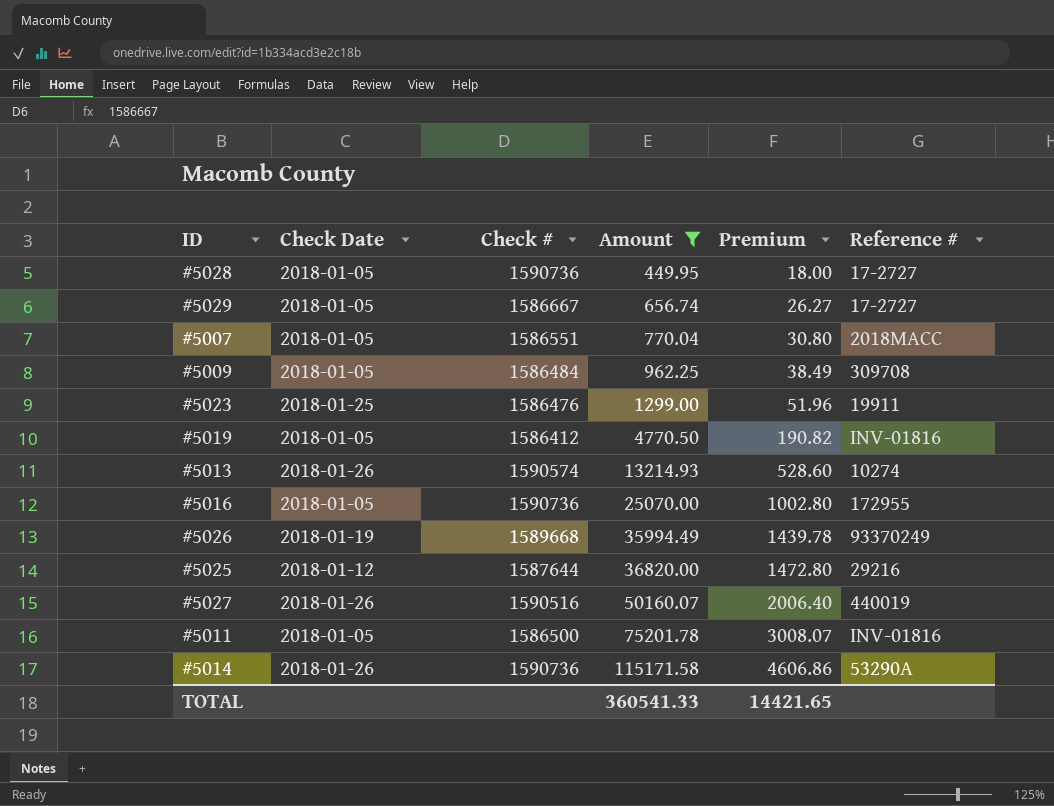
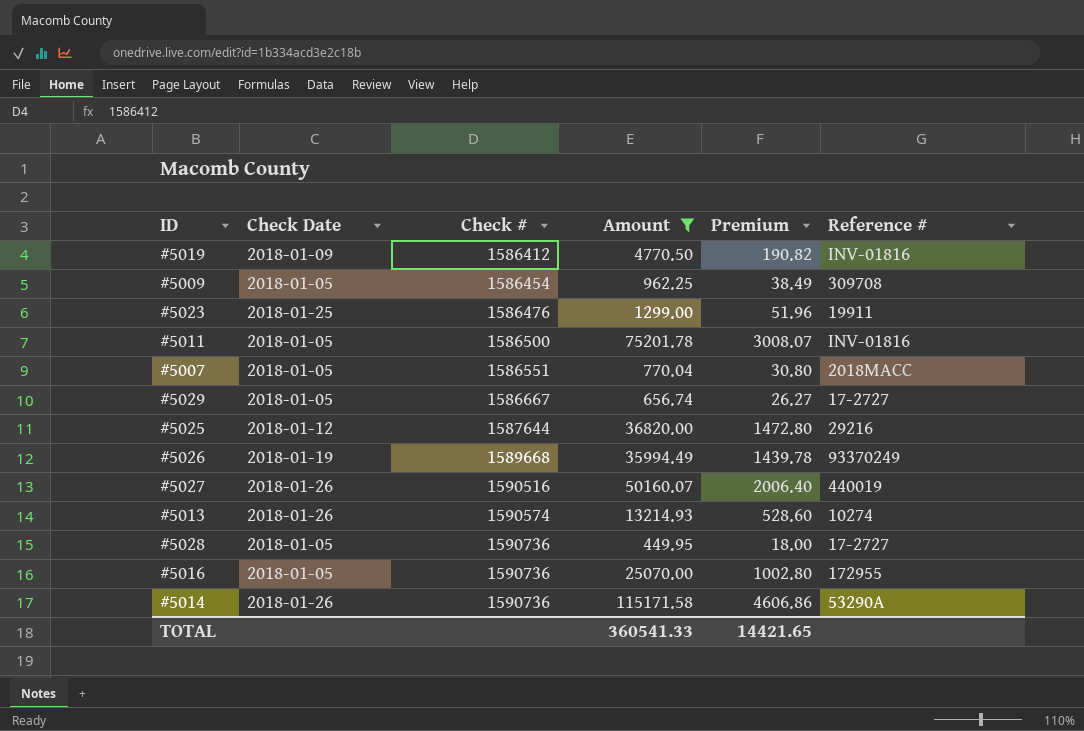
row order: Amount ascending -> Check # ascending
#5019 | Check Date: 2018-01-05 -> 2018-01-09
#5009 | Check #: 1586484 -> 1586454

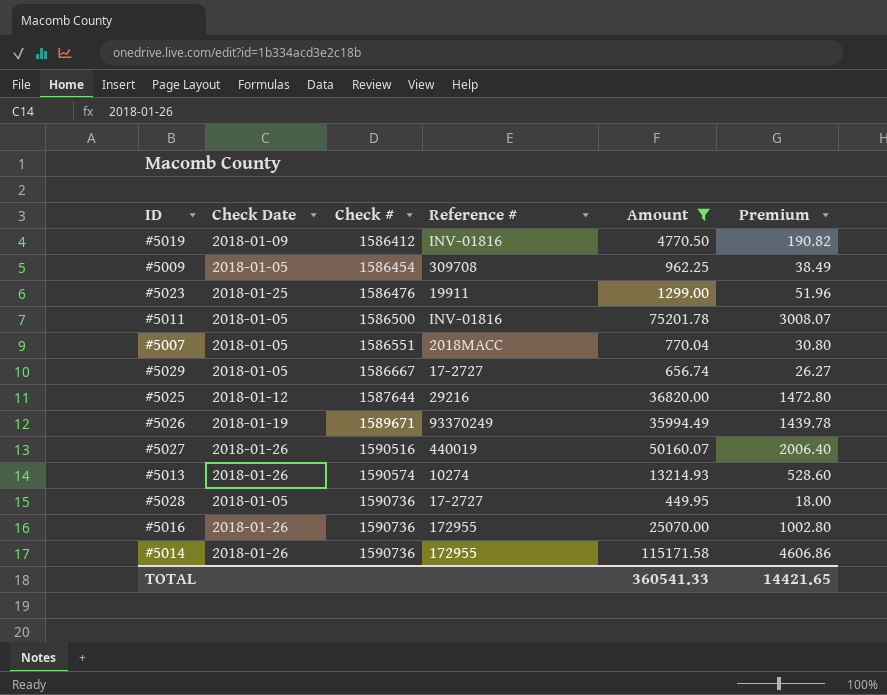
column Reference # | position: 6 -> 4
#5026 | Check #: 1589668 -> 1589671
#5016 | Check Date: 2018-01-05 -> 2018-01-26
#5014 | Reference #: 53290A -> 172955

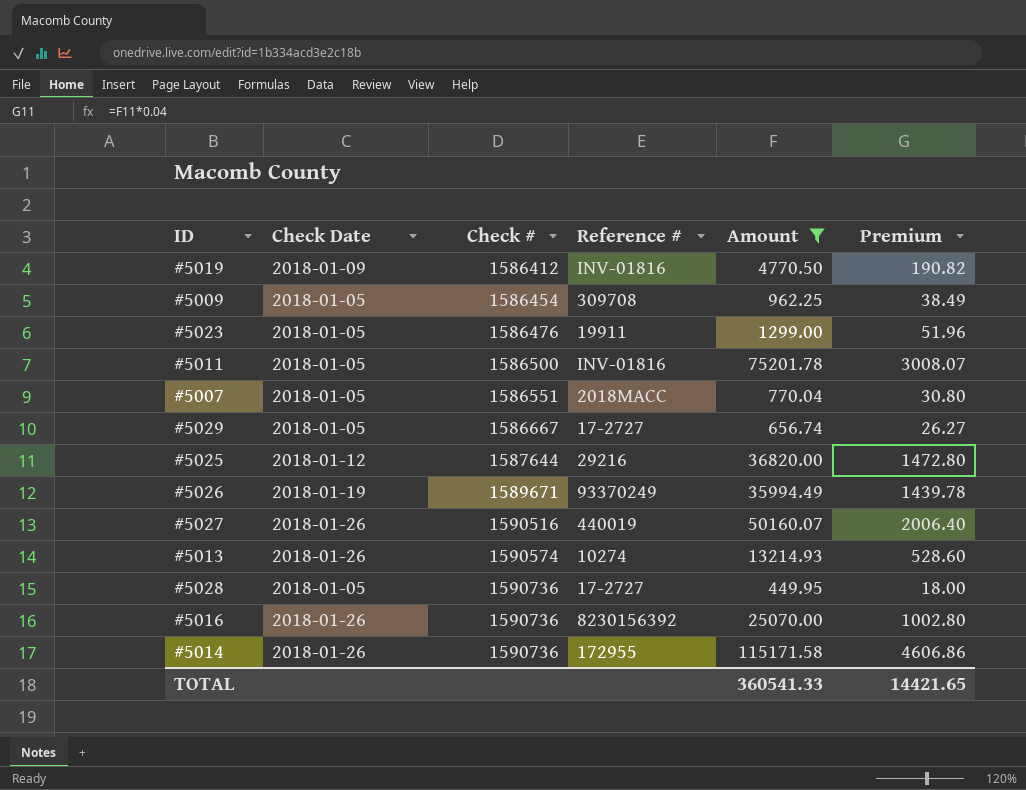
#5023 | Check Date: 2018-01-25 -> 2018-01-05
#5016 | Reference #: 172955 -> 8230156392

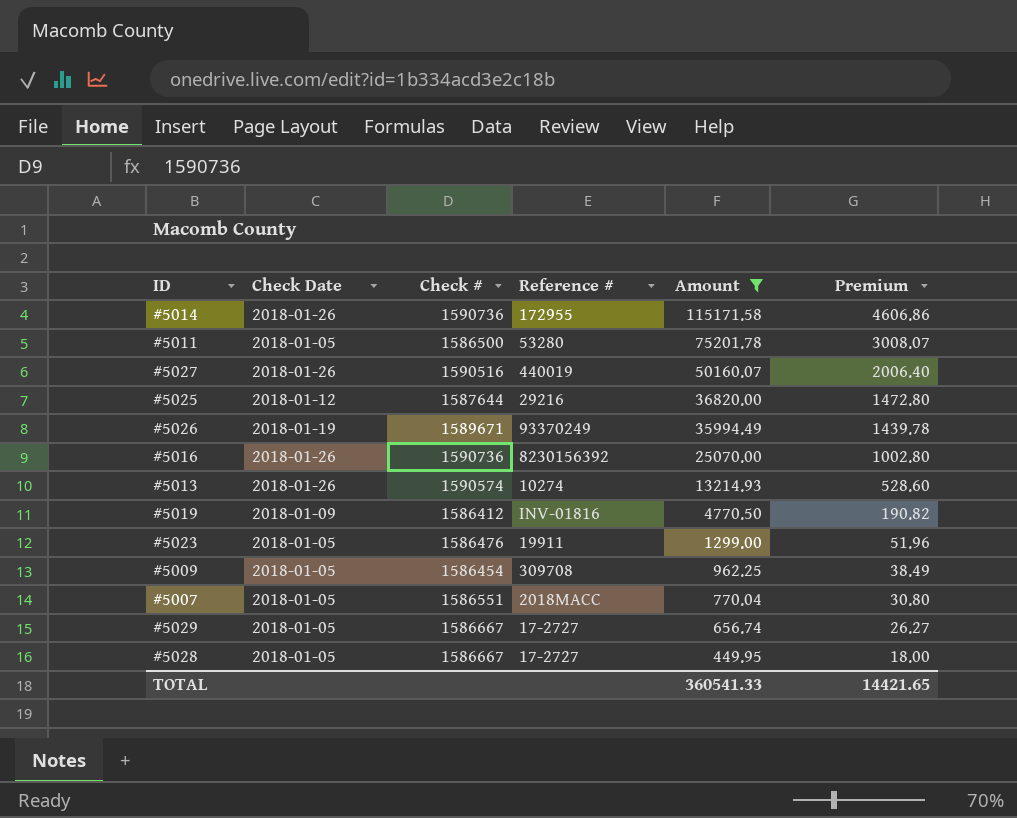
row order: Check # ascending -> Amount descending
#5011 | Reference #: INV-01816 -> 53280
#5028 | Check #: 1590736 -> 1586667

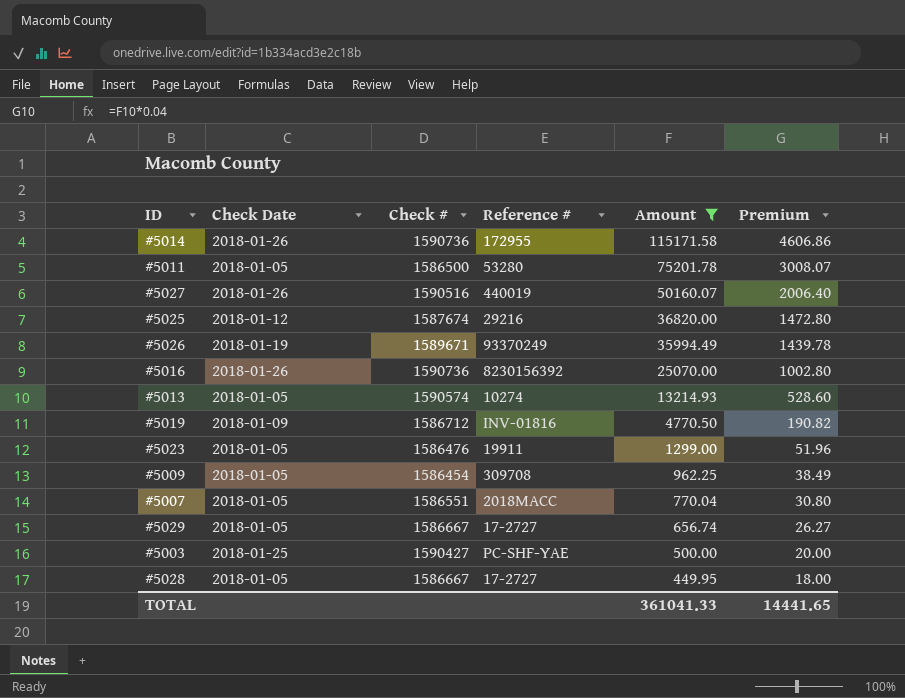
#5025 | Check #: 1587644 -> 1587674
#5013 | Check Date: 2018-01-26 -> 2018-01-05
#5019 | Check #: 1586412 -> 1586712
row #5003: none -> 2018-01-25 | 1590427 | PC-SHF-YAE | 500.00 | 20.00
TOTAL | Amount: 360541.33 -> 361041.33
TOTAL | Premium: 14421.65 -> 14441.65

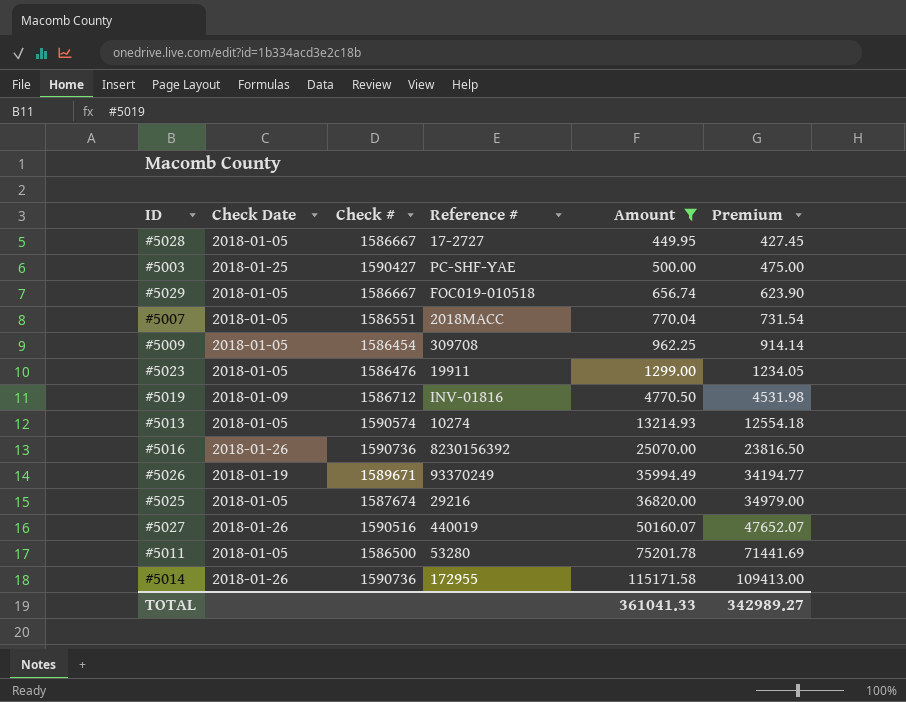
row order: Amount descending -> Amount ascending
column Premium | formula: [Amount] * 0.04 -> [Amount] * 0.95
#5029 | Reference #: 17-2727 -> FOC019-010518
#5025 | Check Date: 2018-01-12 -> 2018-01-05
TOTAL | Premium: 14441.65 -> 342989.27

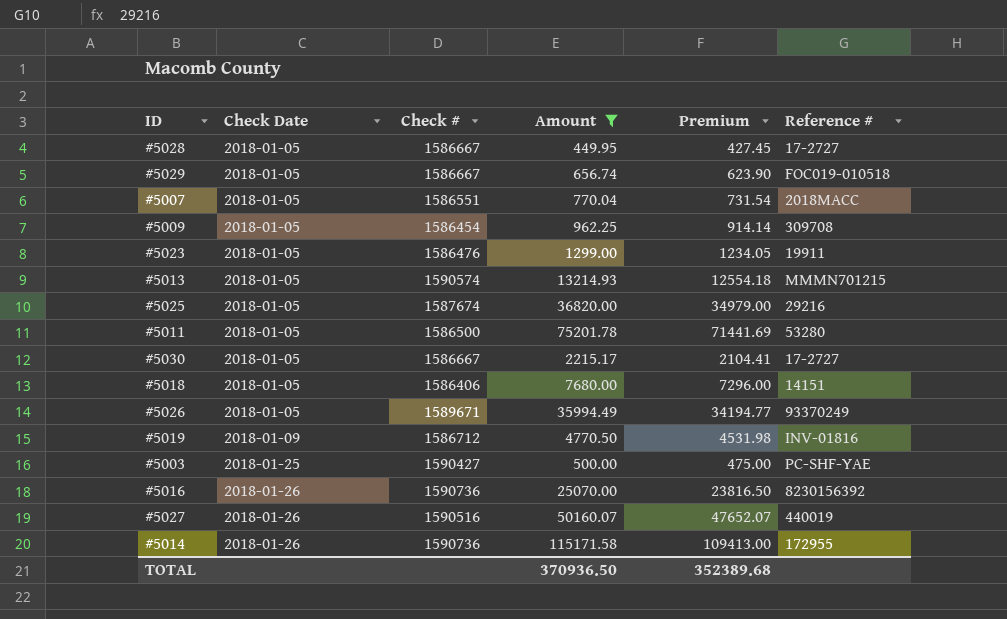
row order: Amount ascending -> Check Date ascending
column Reference # | position: 4 -> 6
#5013 | Reference #: 10274 -> MMMN701215
row #5030: none -> 2018-01-05 | 1586667 | 2215.17 | 2104.41 | 17-2727
row #5018: none -> 2018-01-05 | 1586406 | 7680.00 | 7296.00 | 14151
#5026 | Check Date: 2018-01-19 -> 2018-01-05
TOTAL | Amount: 361041.33 -> 370936.50
TOTAL | Premium: 342989.27 -> 352389.68

